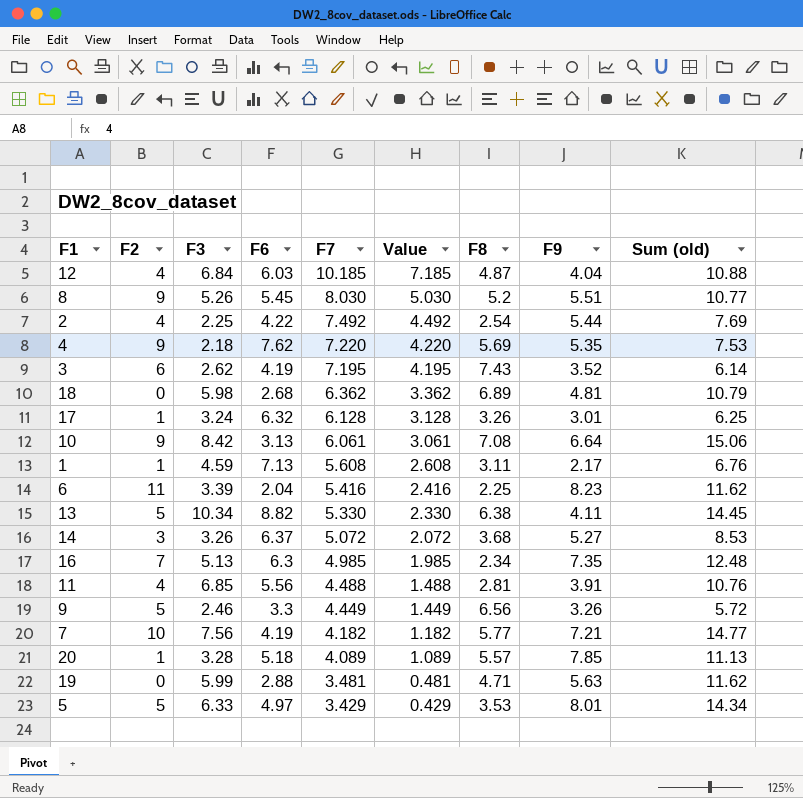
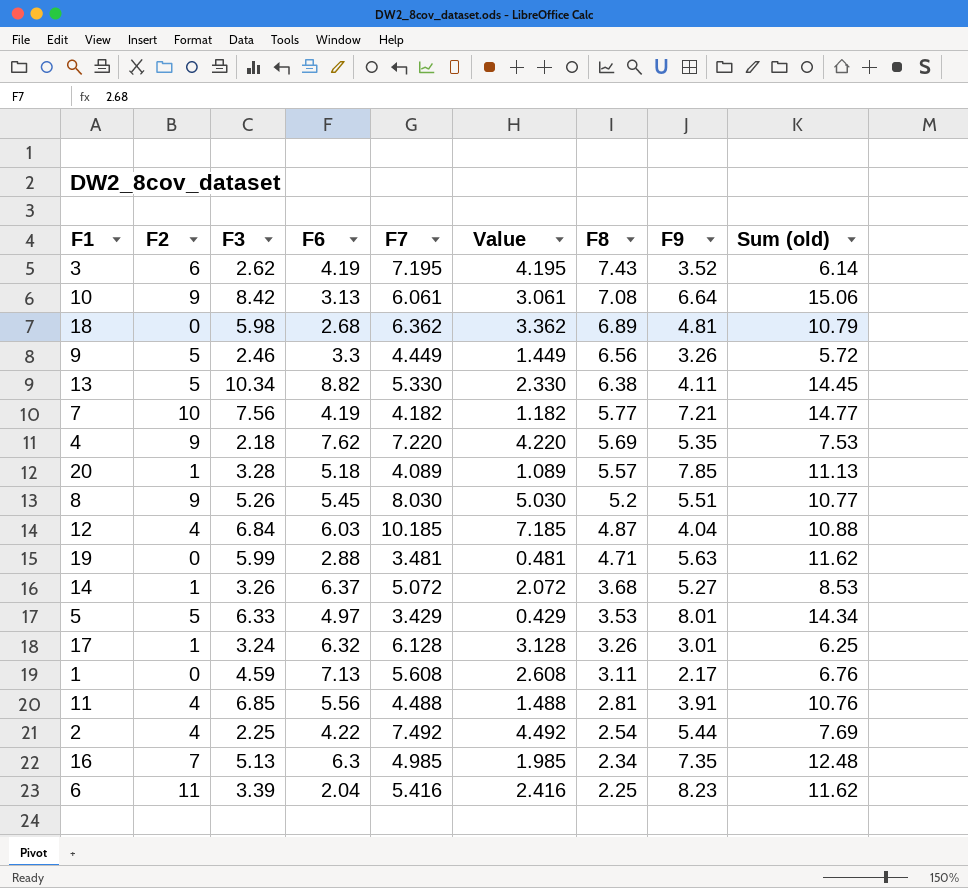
row order: F7 descending -> F8 descending
14 | F2: 3 -> 1
1 | F2: 1 -> 0

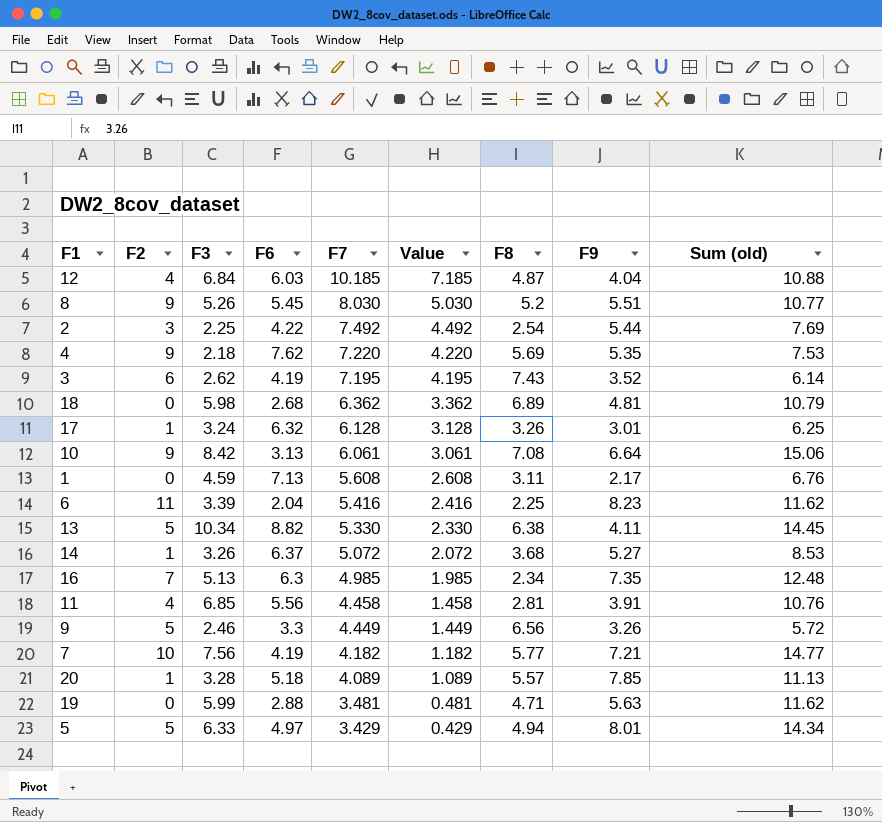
row order: F8 descending -> F7 descending
2 | F2: 4 -> 3
11 | F7: 4.488 -> 4.458
11 | Value: 1.488 -> 1.458
5 | F8: 3.53 -> 4.94

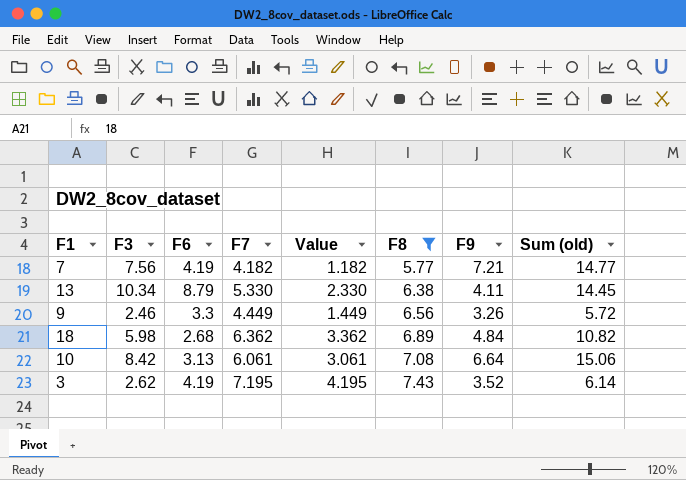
filter: none -> F8 >= 5.77
row order: F7 descending -> F8 ascending
column F2 | position: 2 -> none
13 | F6: 8.82 -> 8.79
18 | F9: 4.81 -> 4.84
18 | Sum (old): 10.79 -> 10.82

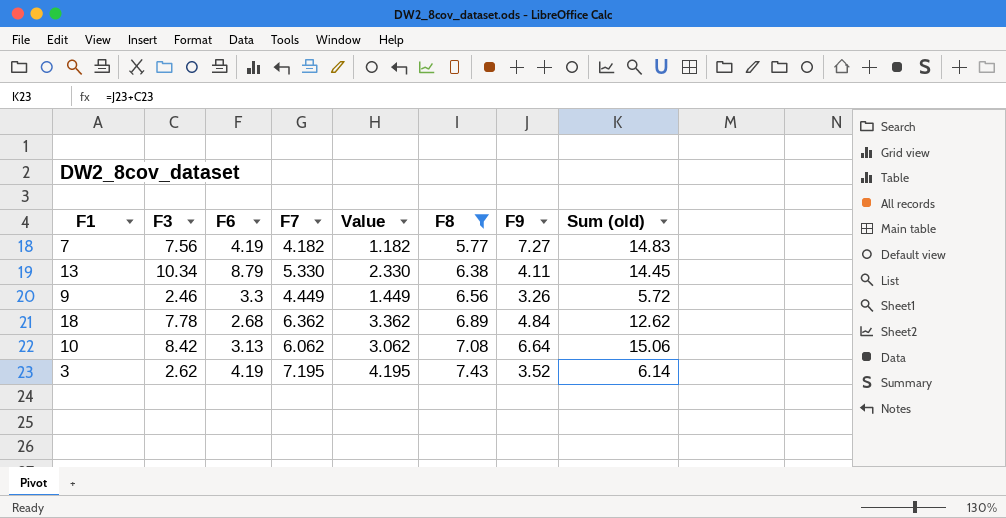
7 | F9: 7.21 -> 7.27
7 | Sum (old): 14.77 -> 14.83
18 | F3: 5.98 -> 7.78
18 | Sum (old): 10.82 -> 12.62
10 | F7: 6.061 -> 6.062
10 | Value: 3.061 -> 3.062

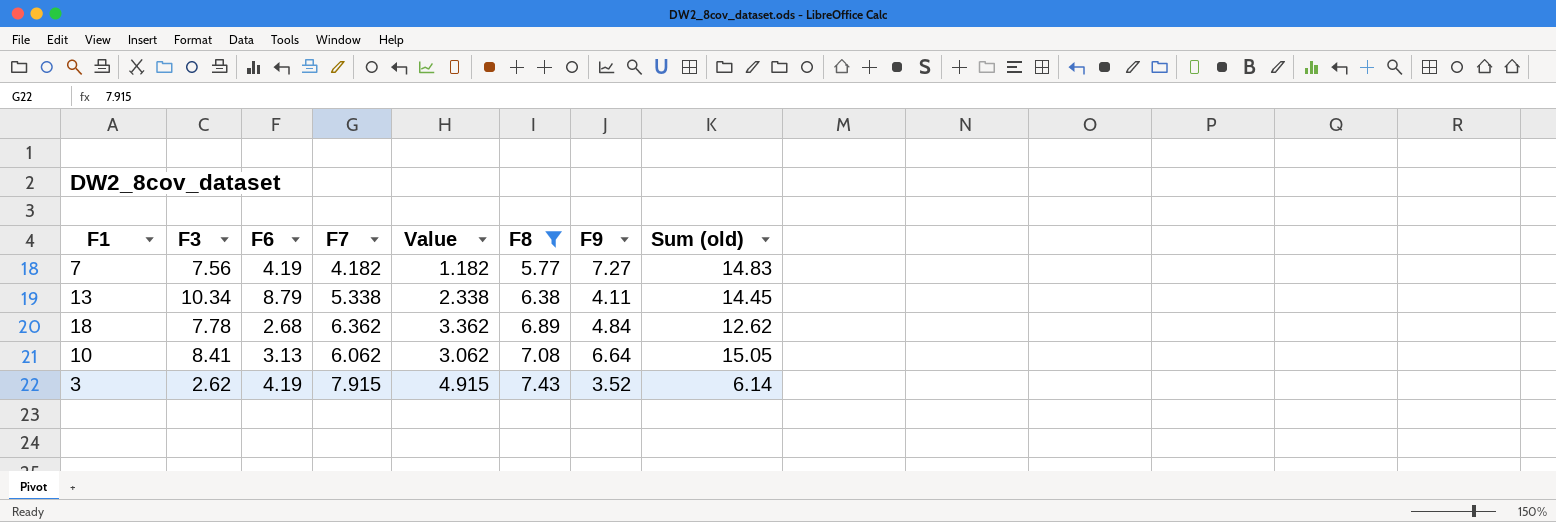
row 9: 2.46 | 3.3 | 4.449 | 1.449 | 6.56 | 3.26 | 5.72 -> none
13 | F7: 5.330 -> 5.338
13 | Value: 2.330 -> 2.338
10 | F3: 8.42 -> 8.41
10 | Sum (old): 15.06 -> 15.05
3 | F7: 7.195 -> 7.915
3 | Value: 4.195 -> 4.915

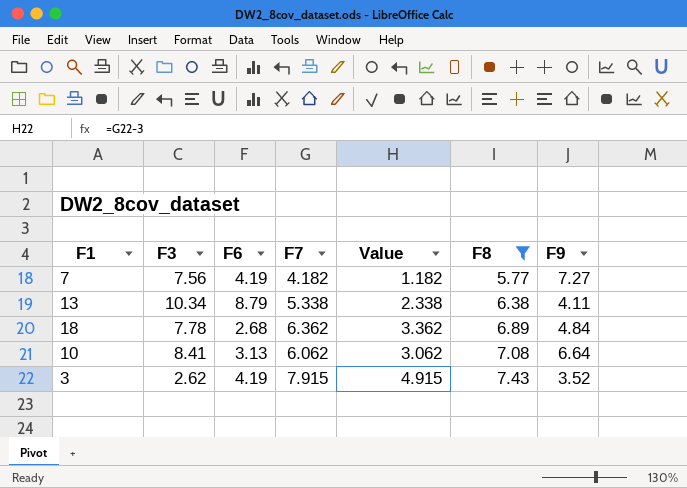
column Sum (old) | formula: [F3] + [F9] -> none

